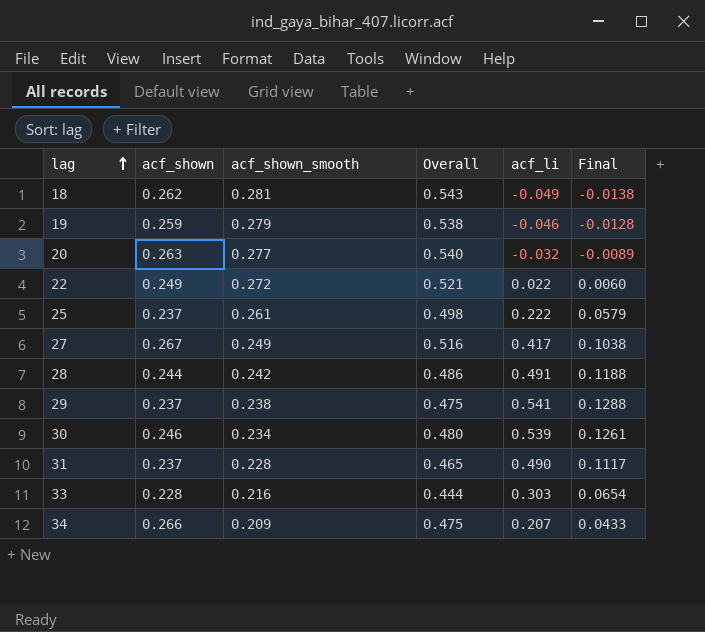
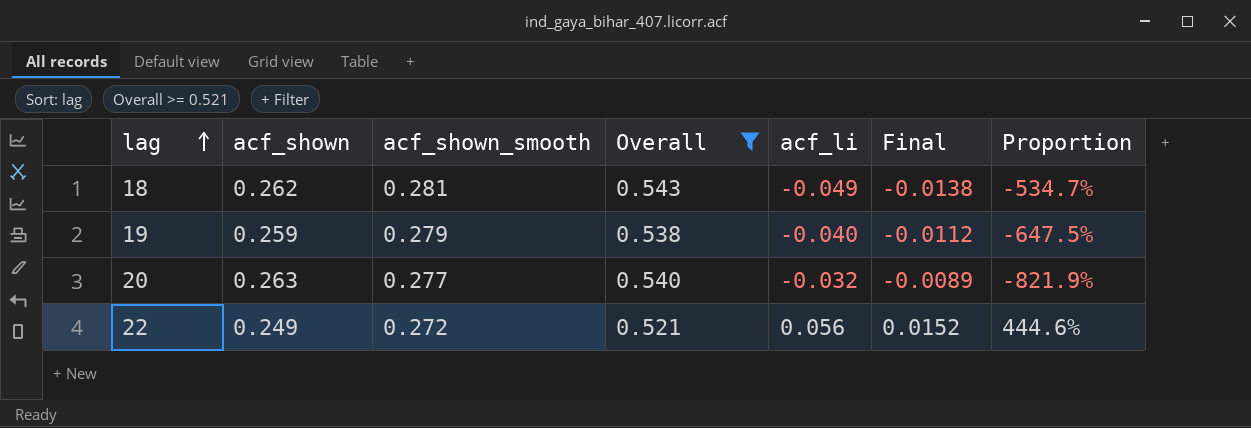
filter: none -> Overall >= 0.521
column Proportion | formula: none -> [acf_shown] / [acf_li]
19 | acf_li: -0.046 -> -0.040
19 | Final: -0.0128 -> -0.0112
22 | acf_li: 0.022 -> 0.056
22 | Final: 0.0060 -> 0.0152

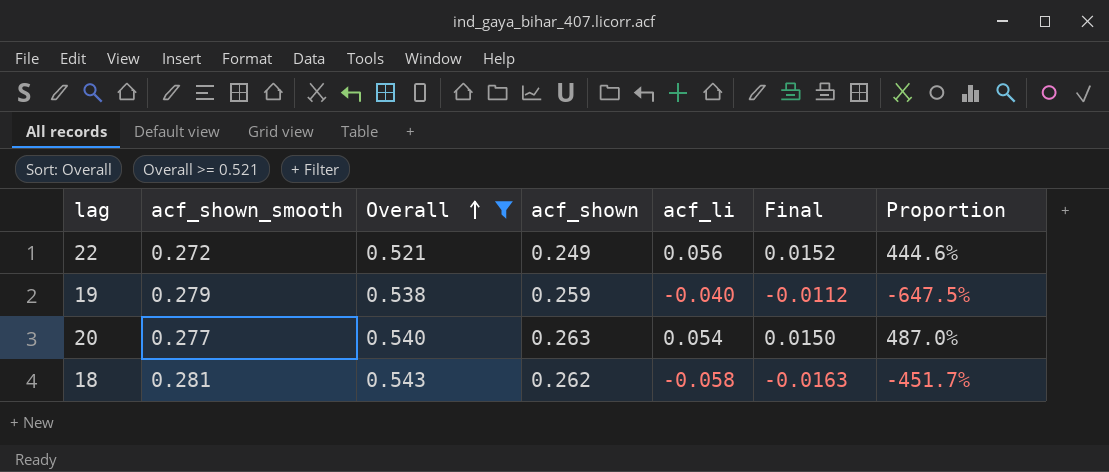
row order: lag ascending -> Overall ascending
column acf_shown | position: 2 -> 4
20 | acf_li: -0.032 -> 0.054
20 | Final: -0.0089 -> 0.0150
20 | Proportion: -821.9% -> 487.0%
18 | acf_li: -0.049 -> -0.058
18 | Final: -0.0138 -> -0.0163
18 | Proportion: -534.7% -> -451.7%

